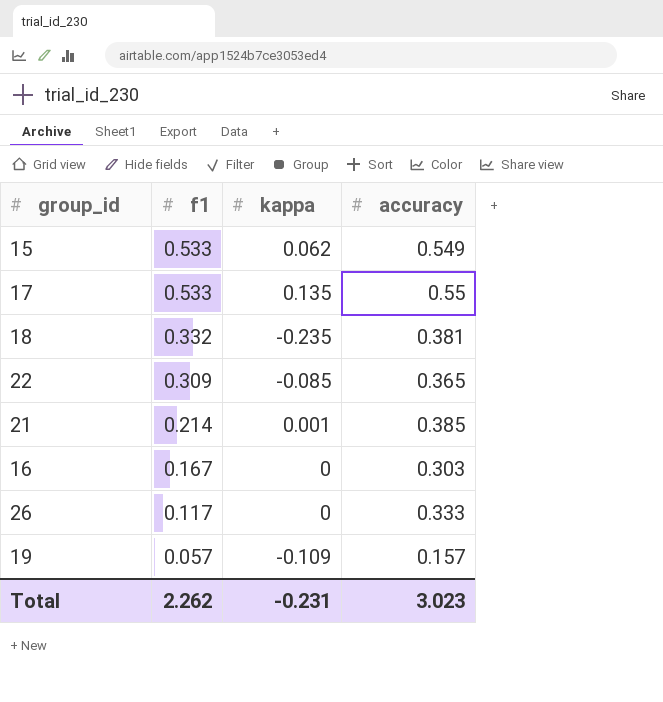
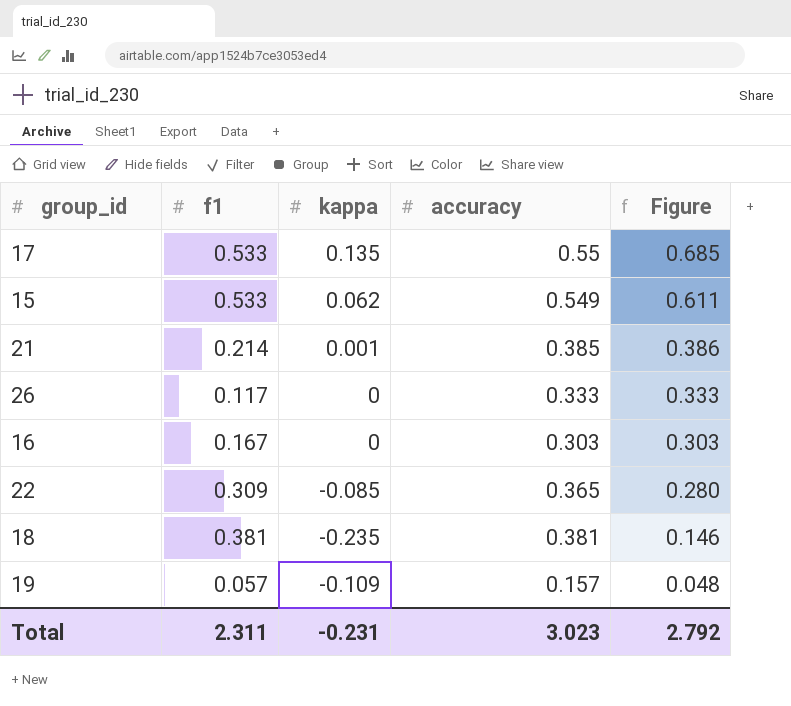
row order: f1 descending -> Figure descending
column Figure | formula: none -> [kappa] + [accuracy]
18 | f1: 0.332 -> 0.381
Total | f1: 2.262 -> 2.311

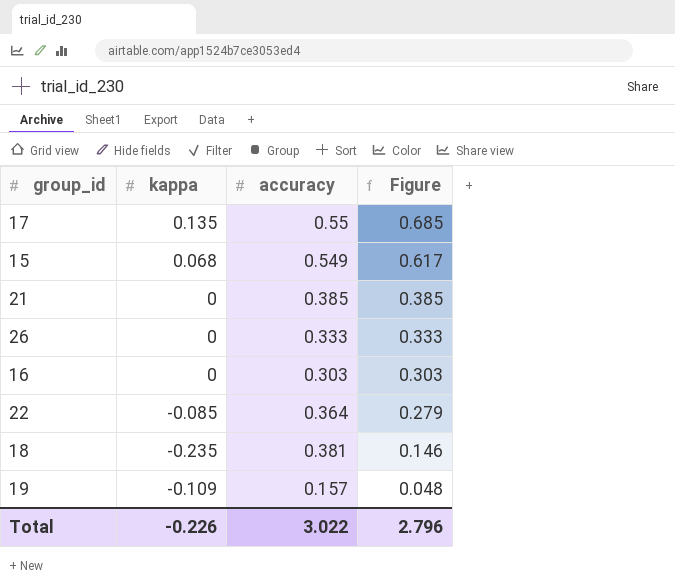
column f1 | position: 2 -> none
15 | kappa: 0.062 -> 0.068
15 | Figure: 0.611 -> 0.617
21 | kappa: 0.001 -> 0
21 | Figure: 0.386 -> 0.385
22 | accuracy: 0.365 -> 0.364
22 | Figure: 0.280 -> 0.279
Total | kappa: -0.231 -> -0.226
Total | accuracy: 3.023 -> 3.022
Total | Figure: 2.792 -> 2.796

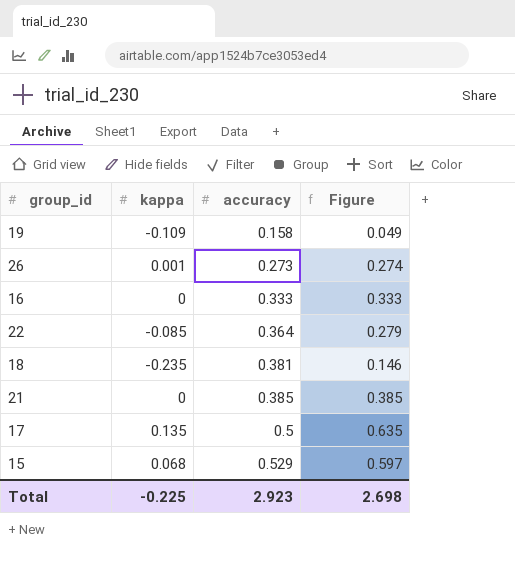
row order: Figure descending -> accuracy ascending
19 | accuracy: 0.157 -> 0.158
19 | Figure: 0.048 -> 0.049
26 | kappa: 0 -> 0.001
26 | accuracy: 0.333 -> 0.273
26 | Figure: 0.333 -> 0.274
16 | accuracy: 0.303 -> 0.333
16 | Figure: 0.303 -> 0.333
17 | accuracy: 0.55 -> 0.5
17 | Figure: 0.685 -> 0.635
15 | accuracy: 0.549 -> 0.529
15 | Figure: 0.617 -> 0.597
Total | kappa: -0.226 -> -0.225
Total | accuracy: 3.022 -> 2.923
Total | Figure: 2.796 -> 2.698

